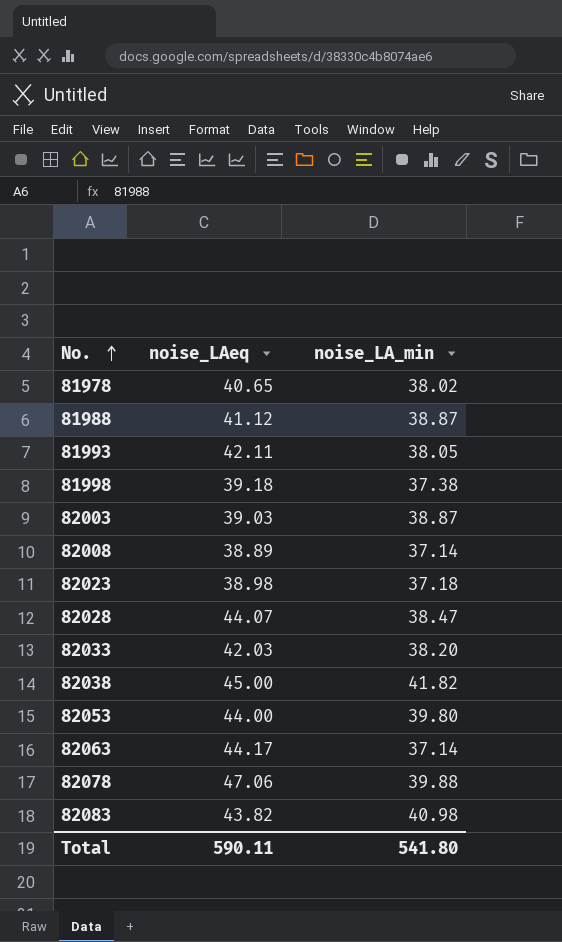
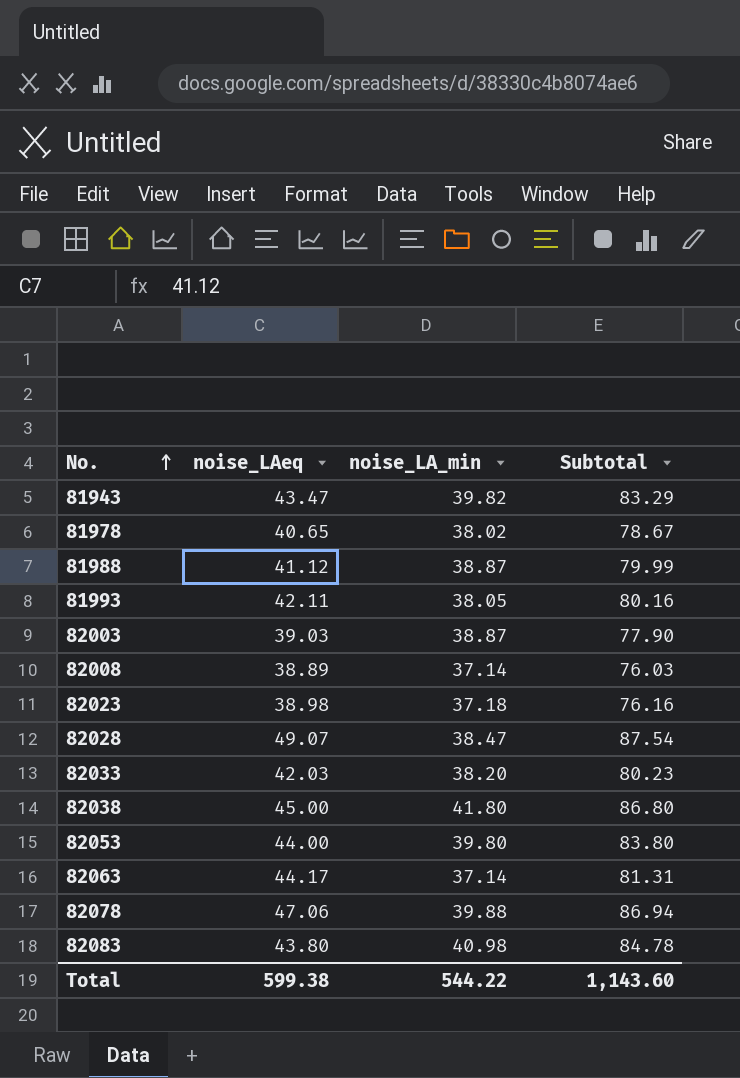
column Subtotal | formula: none -> [noise_LAeq] + [noise_LA_min]
row 81998: 39.18 | 37.38 -> none
row 81943: none -> 43.47 | 39.82 | 83.29
82028 | noise_LAeq: 44.07 -> 49.07
82038 | noise_LA_min: 41.82 -> 41.80
82083 | noise_LAeq: 43.82 -> 43.80
Total | noise_LAeq: 590.11 -> 599.38
Total | noise_LA_min: 541.80 -> 544.22

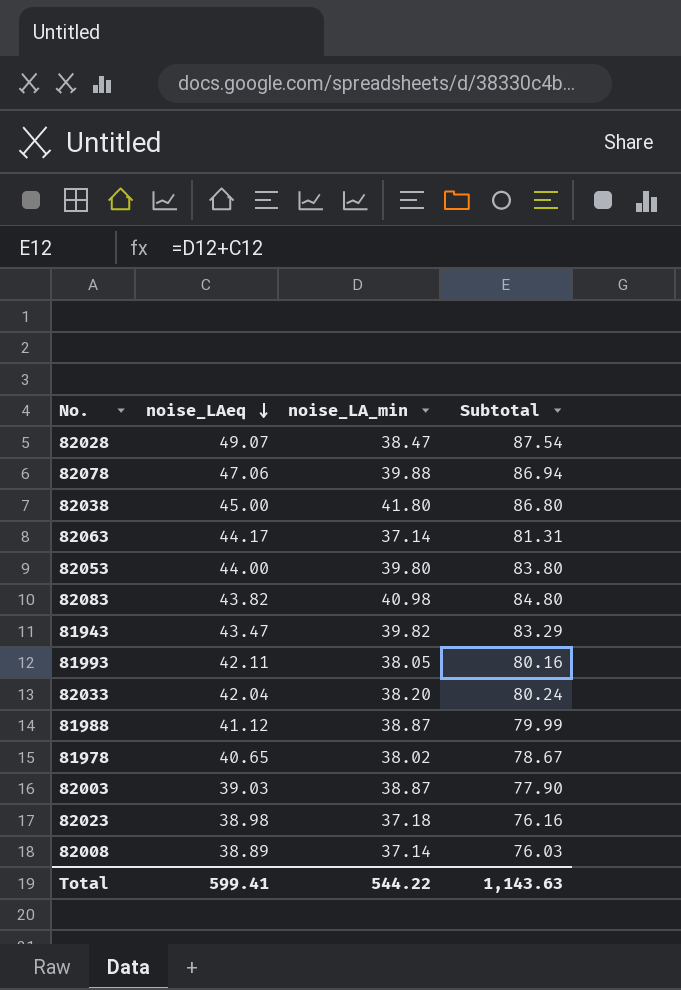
row order: No. ascending -> noise_LAeq descending
82083 | noise_LAeq: 43.80 -> 43.82
82083 | Subtotal: 84.78 -> 84.80
82033 | noise_LAeq: 42.03 -> 42.04
82033 | Subtotal: 80.23 -> 80.24
Total | noise_LAeq: 599.38 -> 599.41
Total | Subtotal: 1,143.60 -> 1,143.63

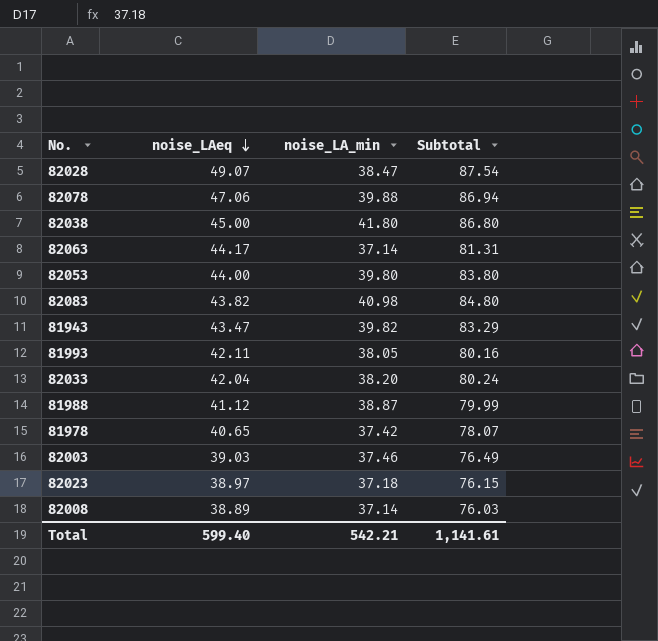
81978 | noise_LA_min: 38.02 -> 37.42
81978 | Subtotal: 78.67 -> 78.07
82003 | noise_LA_min: 38.87 -> 37.46
82003 | Subtotal: 77.90 -> 76.49
82023 | noise_LAeq: 38.98 -> 38.97
82023 | Subtotal: 76.16 -> 76.15
Total | noise_LAeq: 599.41 -> 599.40
Total | noise_LA_min: 544.22 -> 542.21
Total | Subtotal: 1,143.63 -> 1,141.61

